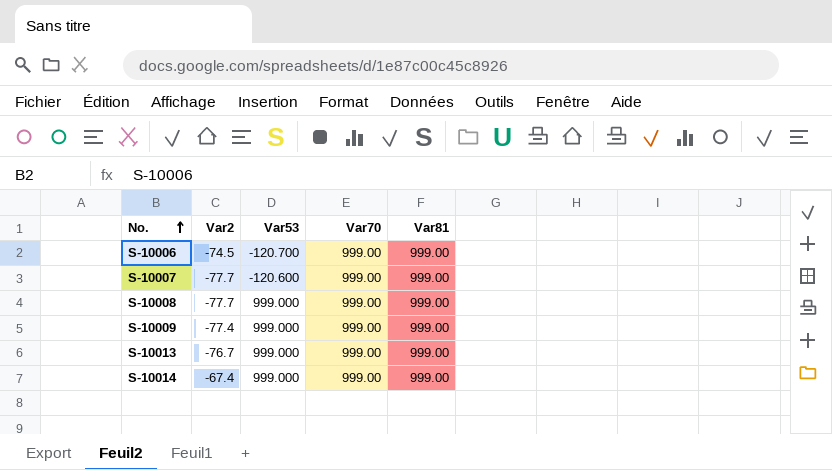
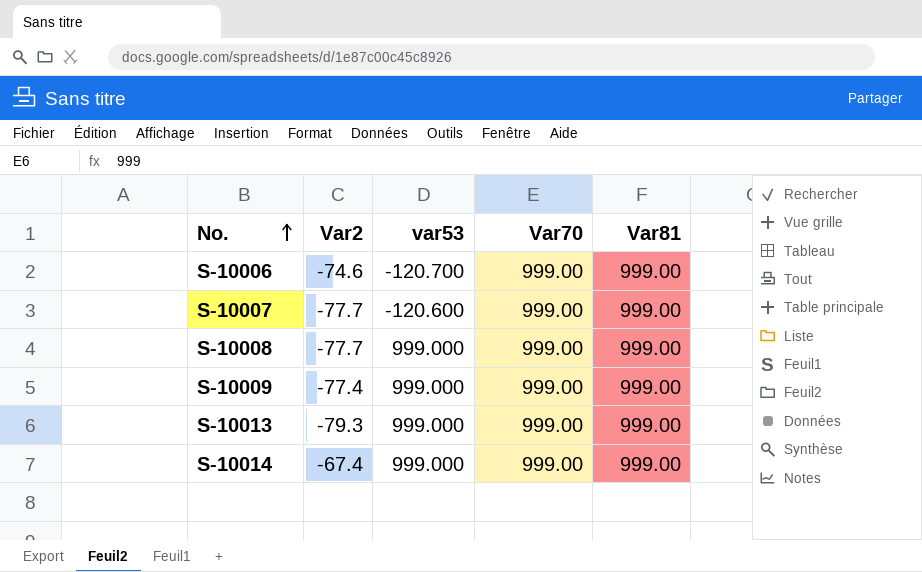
column name: Var53 -> var53
S-10006 | Var2: -74.5 -> -74.6
S-10013 | Var2: -76.7 -> -79.3

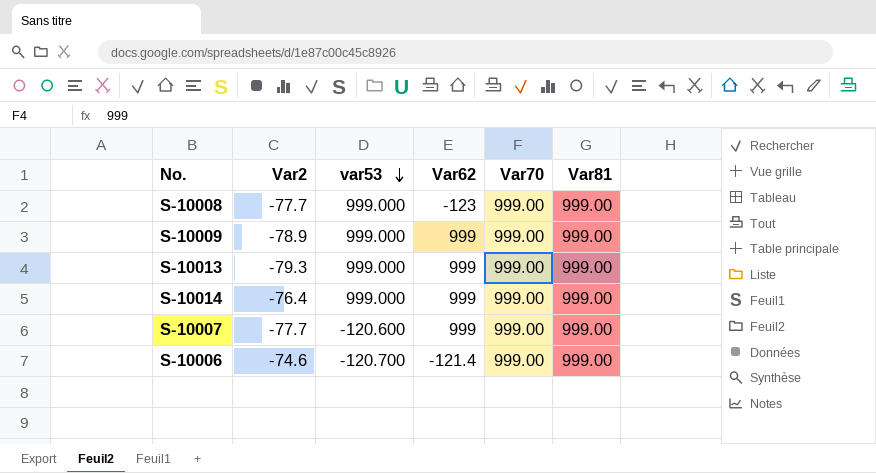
row order: No. ascending -> var53 descending
column Var62 | position: none -> 4
S-10009 | Var2: -77.4 -> -78.9
S-10014 | Var2: -67.4 -> -76.4

